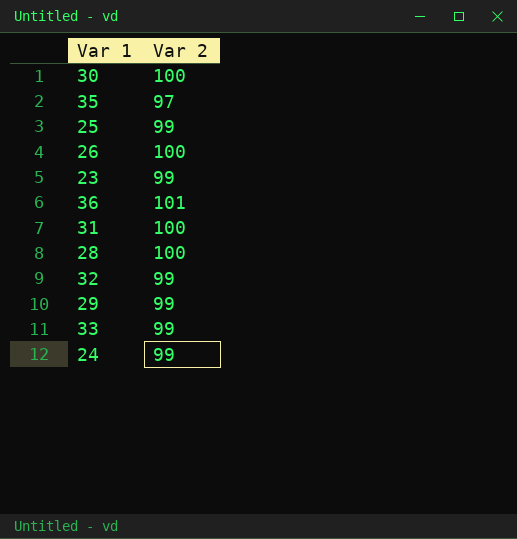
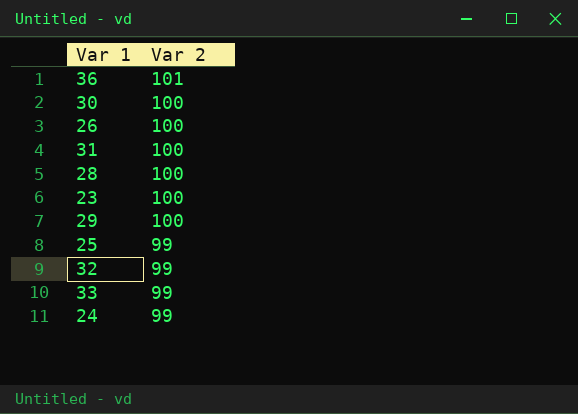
row order: none -> Var 2 descending
row 35: 97 -> none
23 | Var 2: 99 -> 100
29 | Var 2: 99 -> 100

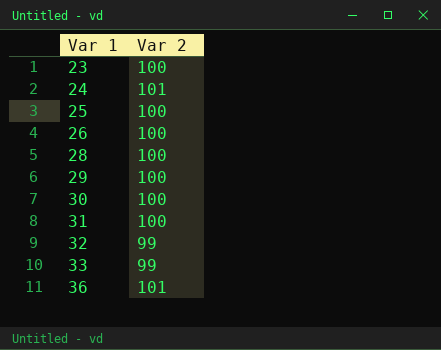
row order: Var 2 descending -> Var 1 ascending
24 | Var 2: 99 -> 101
25 | Var 2: 99 -> 100

